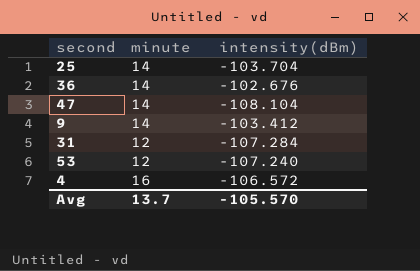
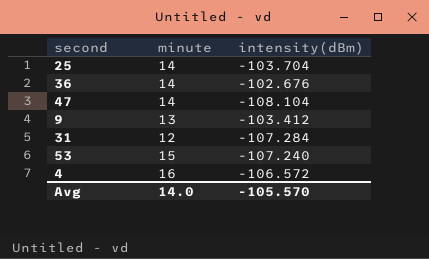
9 | minute: 14 -> 13
53 | minute: 12 -> 15
Avg | minute: 13.7 -> 14.0

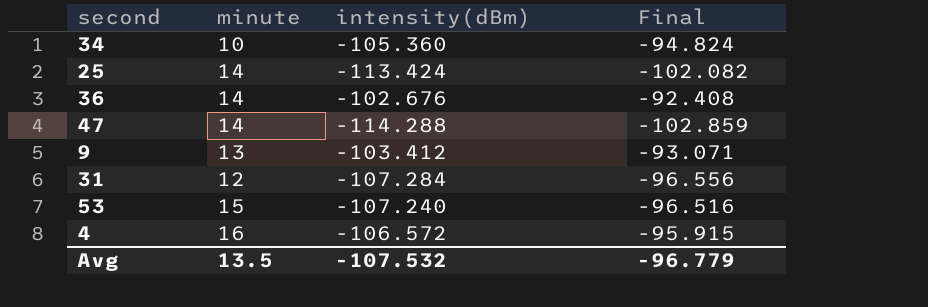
column Final | formula: none -> [intensity(dBm)] * 0.9
row 34: none -> 10 | -105.360 | -94.824
25 | intensity(dBm): -103.704 -> -113.424
47 | intensity(dBm): -108.104 -> -114.288
Avg | minute: 14.0 -> 13.5
Avg | intensity(dBm): -105.570 -> -107.532

